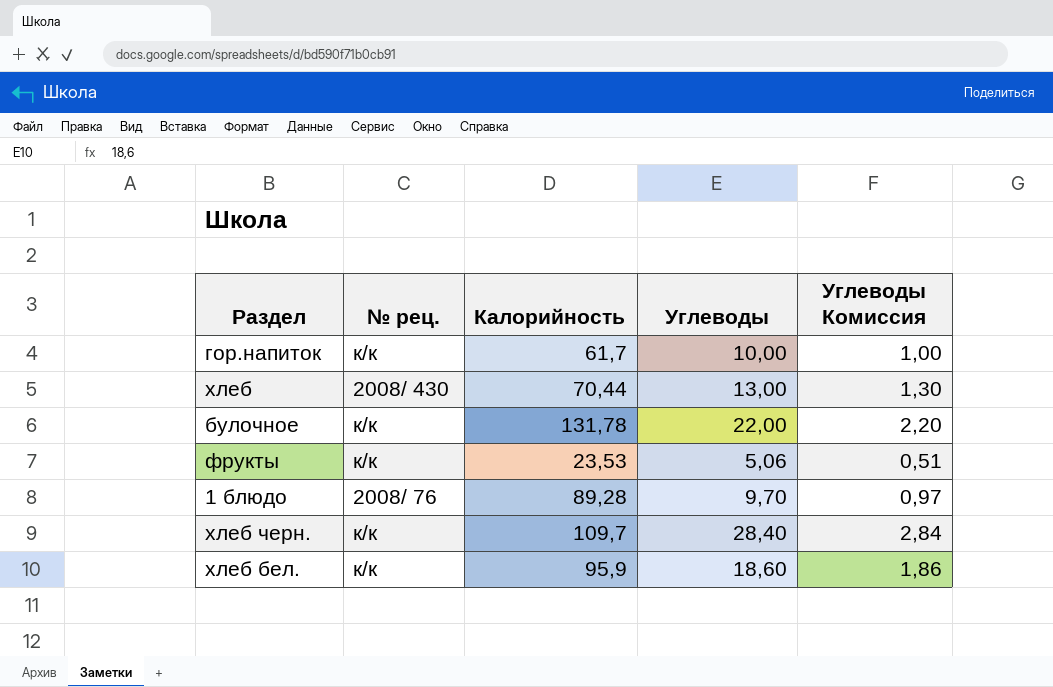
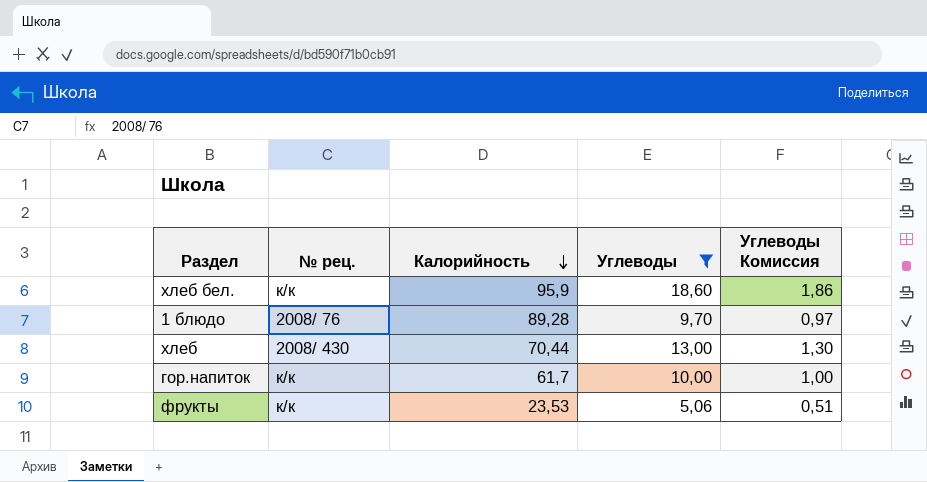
filter: none -> Углеводы <= 18,60
row order: none -> Калорийность descending

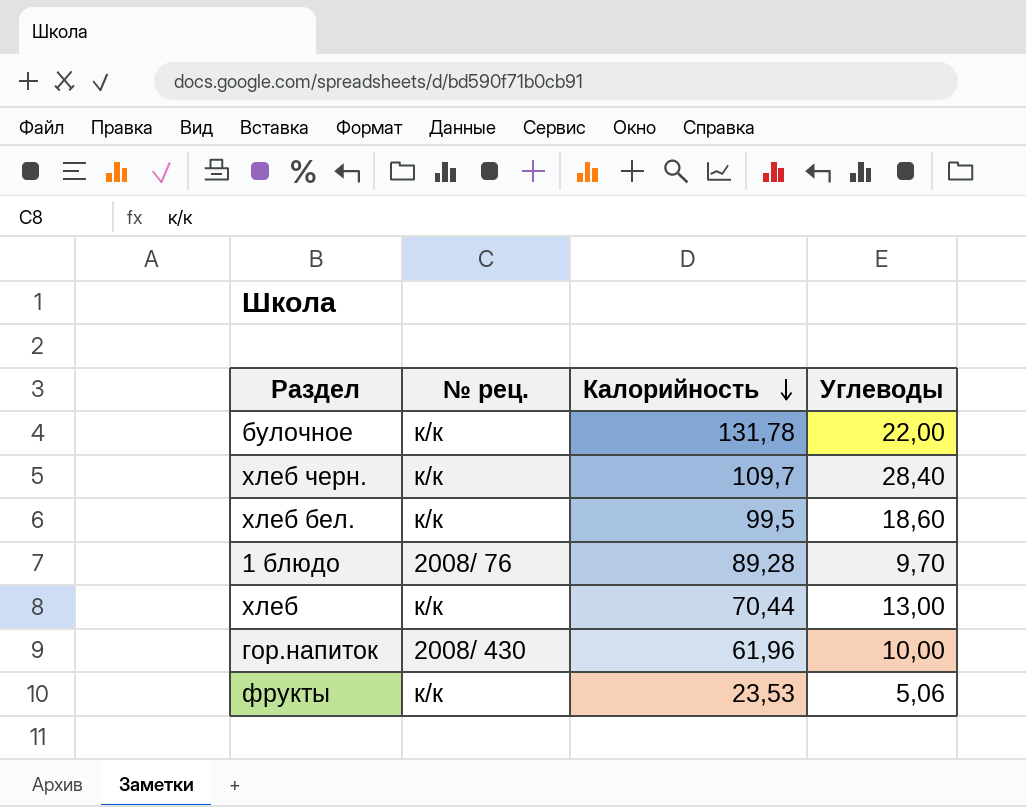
filter: Углеводы <= 18,60 -> none
column Углеводы Комиссия | formula: [Углеводы] * 0,1 -> none
хлеб бел. | Калорийность: 95,9 -> 99,5
хлеб | № рец.: 2008/ 430 -> к/к
гор.напиток | № рец.: к/к -> 2008/ 430
гор.напиток | Калорийность: 61,7 -> 61,96

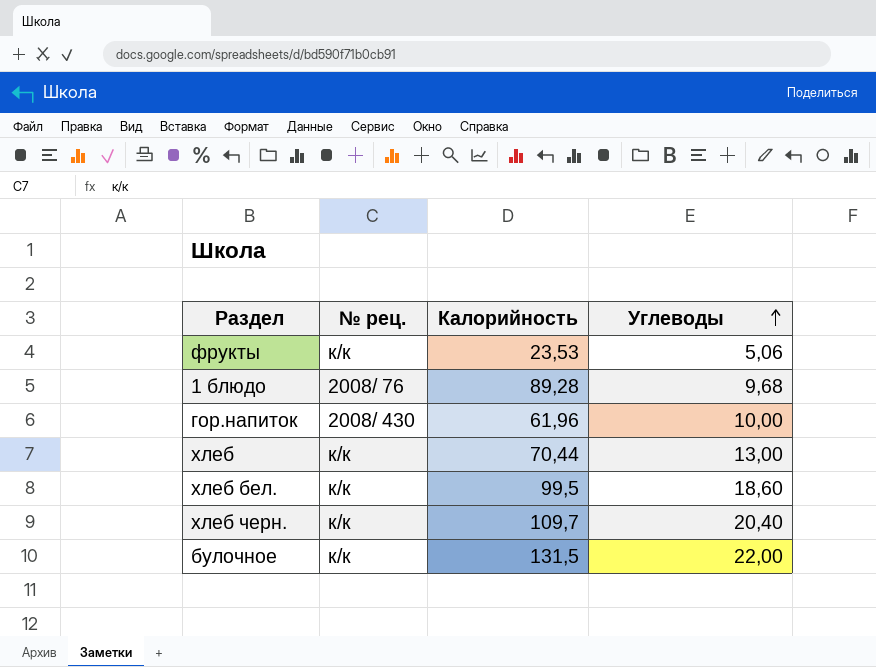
row order: Калорийность descending -> Углеводы ascending
1 блюдо | Углеводы: 9,70 -> 9,68
хлеб черн. | Углеводы: 28,40 -> 20,40
булочное | Калорийность: 131,78 -> 131,5

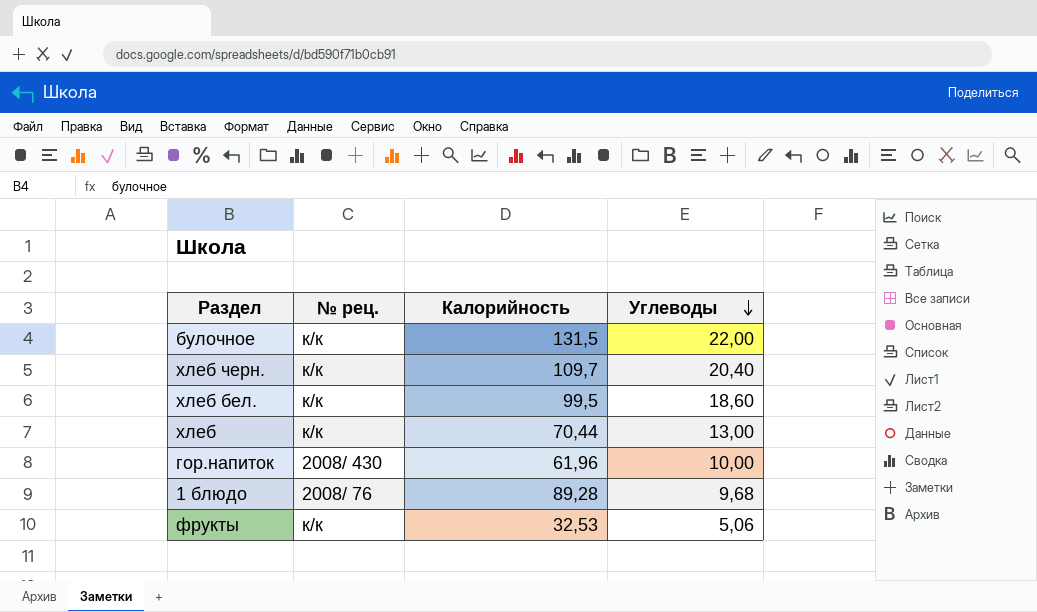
row order: Углеводы ascending -> Углеводы descending
фрукты | Калорийность: 23,53 -> 32,53

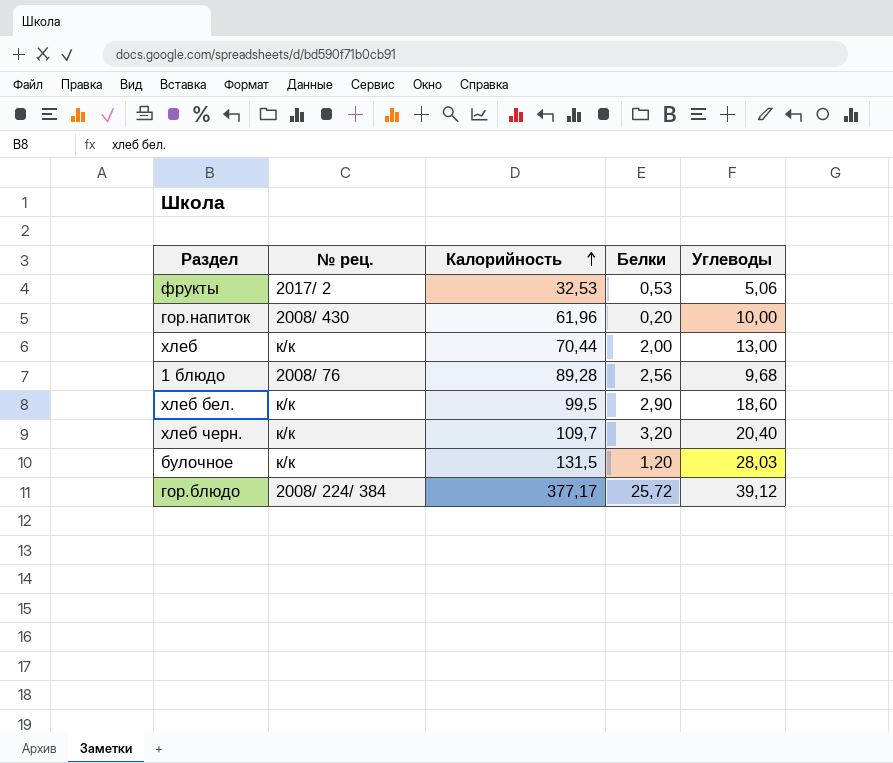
row order: Углеводы descending -> Калорийность ascending
column Белки | position: none -> 4
фрукты | № рец.: к/к -> 2017/ 2
булочное | Углеводы: 22,00 -> 28,03
row гор.блюдо: none -> 2008/ 224/ 384 | 377,17 | 25,72 | 39,12

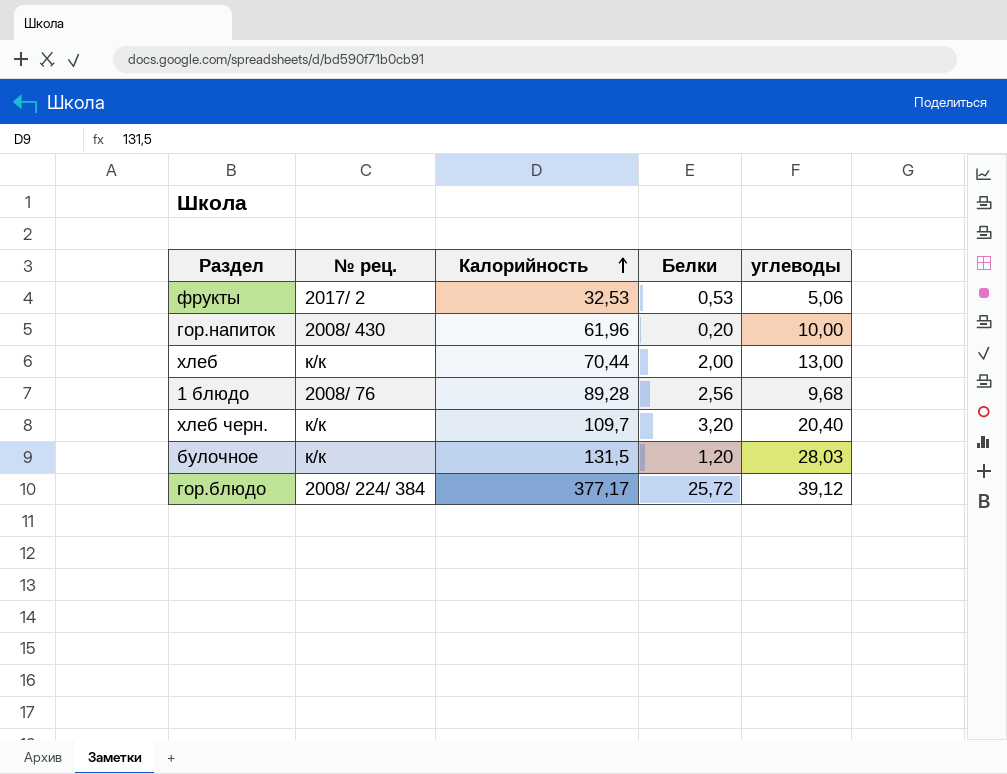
column name: Углеводы -> углеводы
row хлеб бел.: к/к | 99,5 | 2,90 | 18,60 -> none

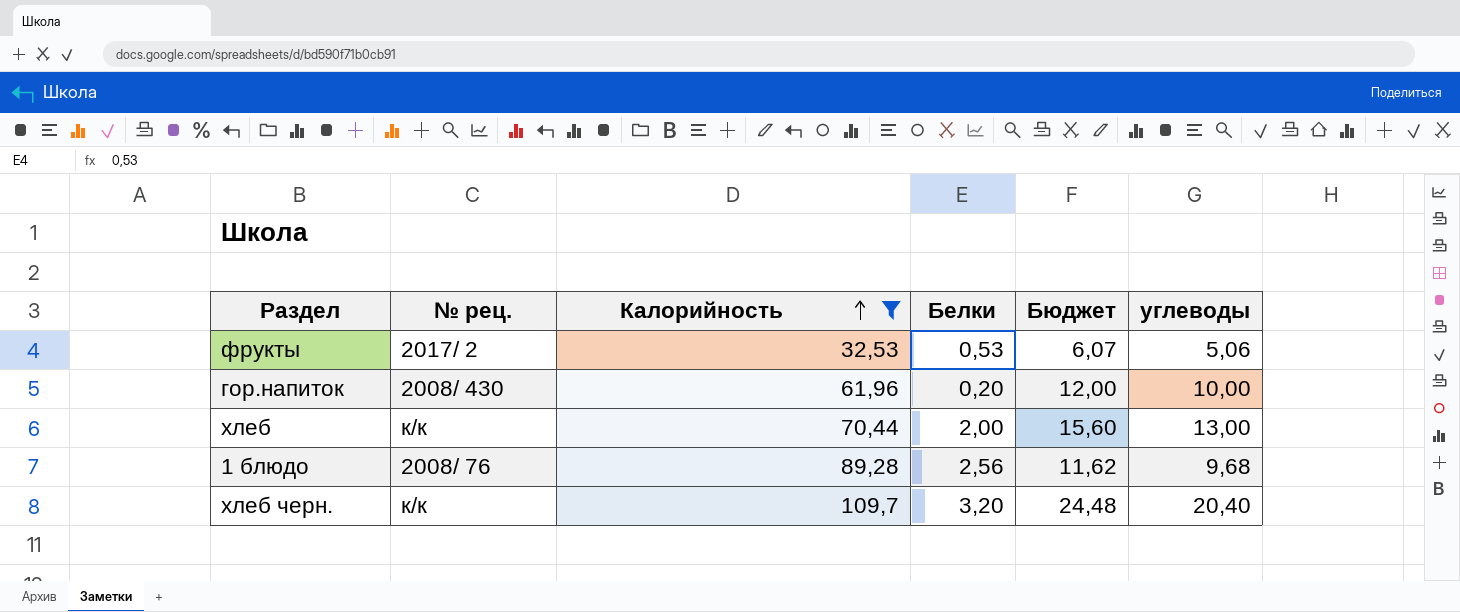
filter: none -> Калорийность <= 109,7
column Бюджет | formula: none -> [углеводы] * 1,2

